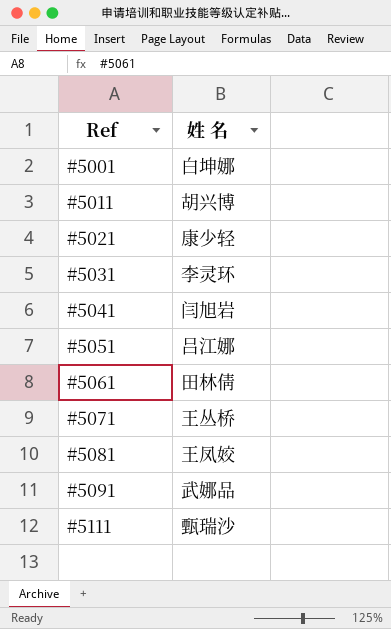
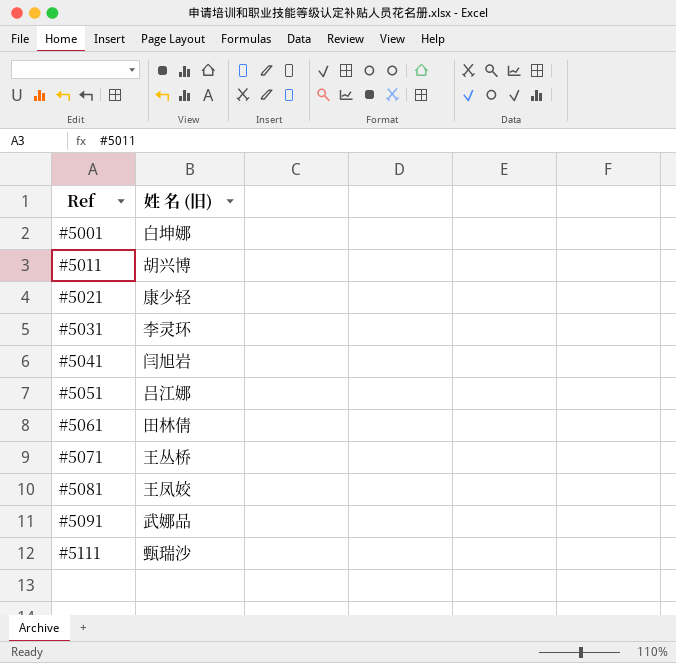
column name: 姓 名 -> 姓 名 (旧)

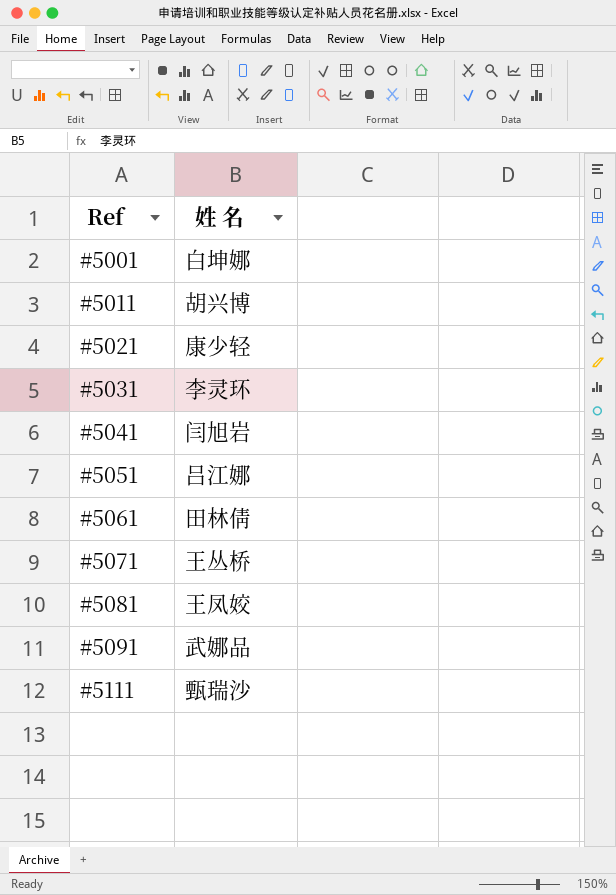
column name: 姓 名 (旧) -> 姓 名

